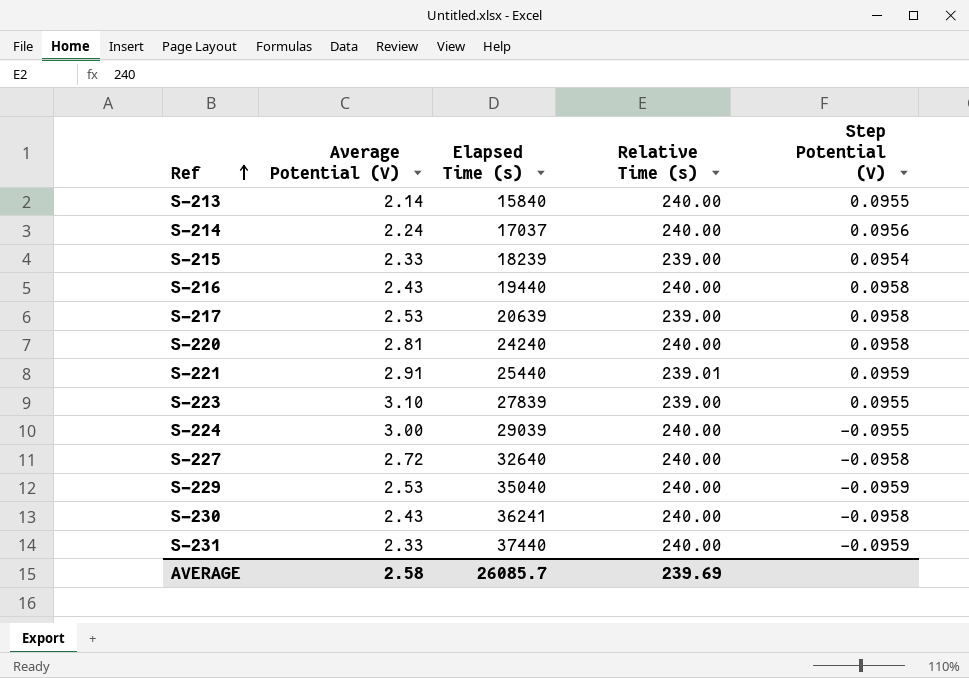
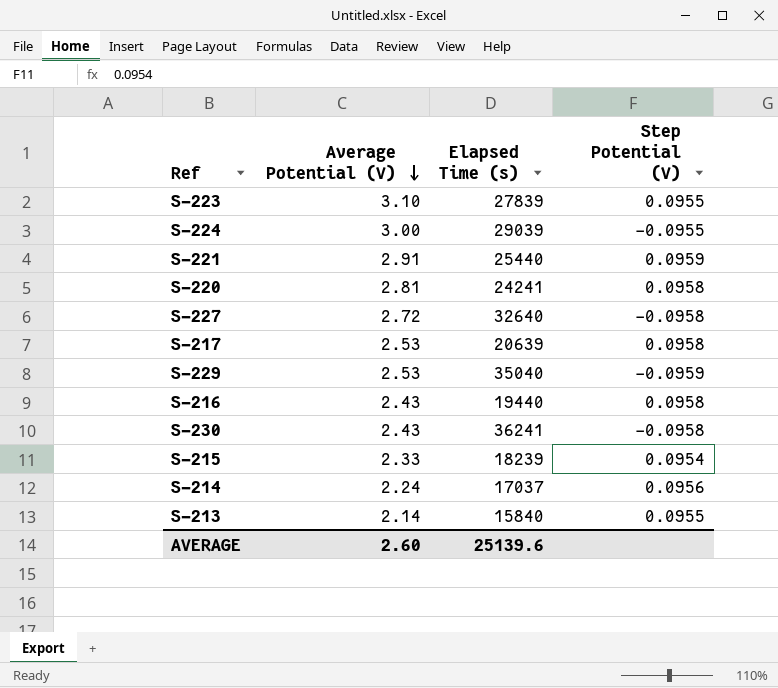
row order: Ref ascending -> Average Potential (V) descending
column Relative Time (s) | position: 4 -> none
row S-231: 2.33 | 37440 | 240.00 | -0.0959 -> none
S-220 | Elapsed Time (s): 24240 -> 24241
AVERAGE | Average Potential (V): 2.58 -> 2.60
AVERAGE | Elapsed Time (s): 26085.7 -> 25139.6

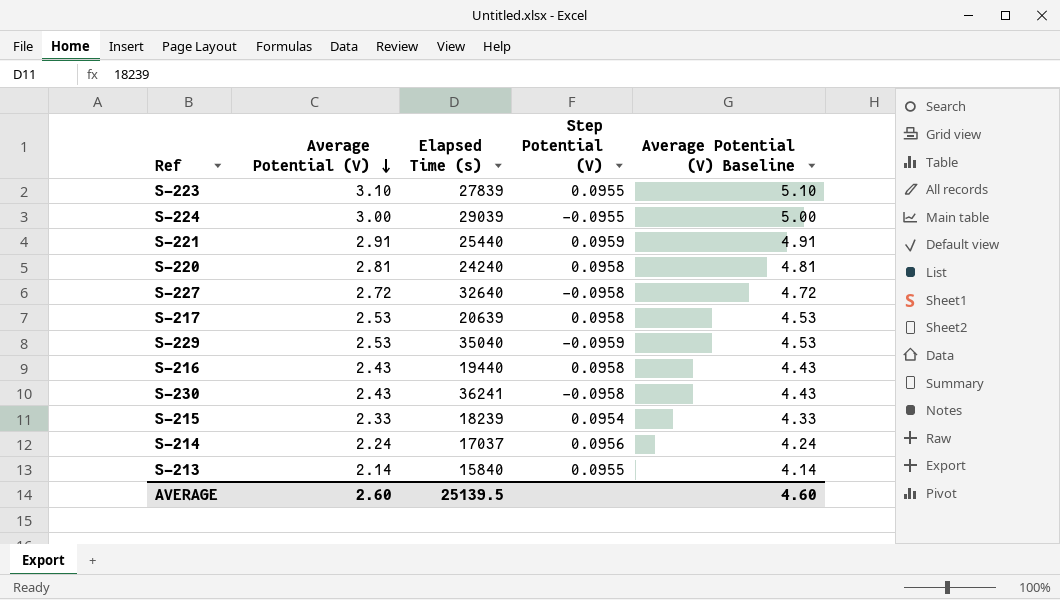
column Average Potential (V) Baseline | formula: none -> [Average Potential (V)] + 2
S-220 | Elapsed Time (s): 24241 -> 24240
AVERAGE | Elapsed Time (s): 25139.6 -> 25139.5

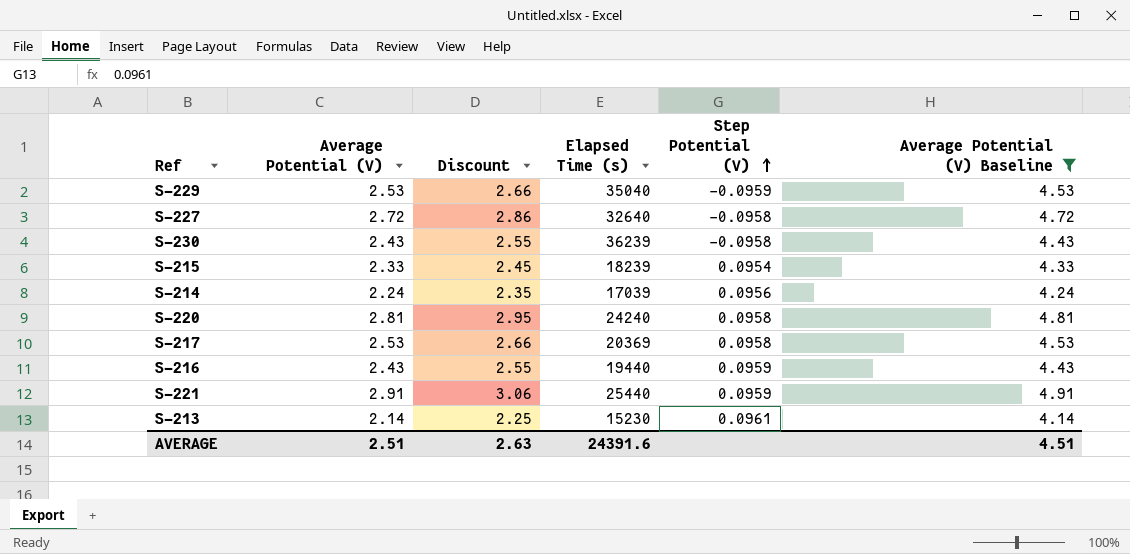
filter: none -> Average Potential (V) Baseline <= 4.91
row order: Average Potential (V) descending -> Step Potential (V) ascending
column Discount | formula: none -> [Average Potential (V)] * 1.05
S-230 | Elapsed Time (s): 36241 -> 36239
S-214 | Elapsed Time (s): 17037 -> 17039
S-217 | Elapsed Time (s): 20639 -> 20369
S-216 | Step Potential (V): 0.0958 -> 0.0959
S-213 | Elapsed Time (s): 15840 -> 15230
S-213 | Step Potential (V): 0.0955 -> 0.0961
AVERAGE | Average Potential (V): 2.60 -> 2.51
AVERAGE | Elapsed Time (s): 25139.5 -> 24391.6
AVERAGE | Average Potential (V) Baseline: 4.60 -> 4.51

